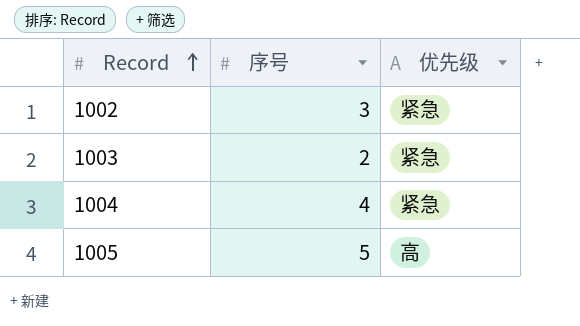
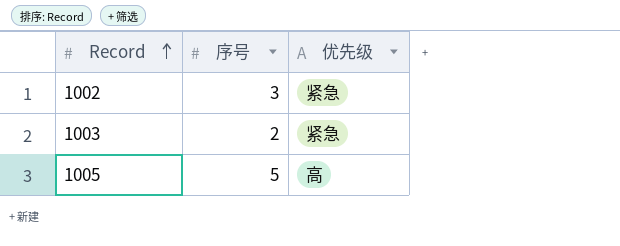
row 1004: 4 | 紧急 -> none

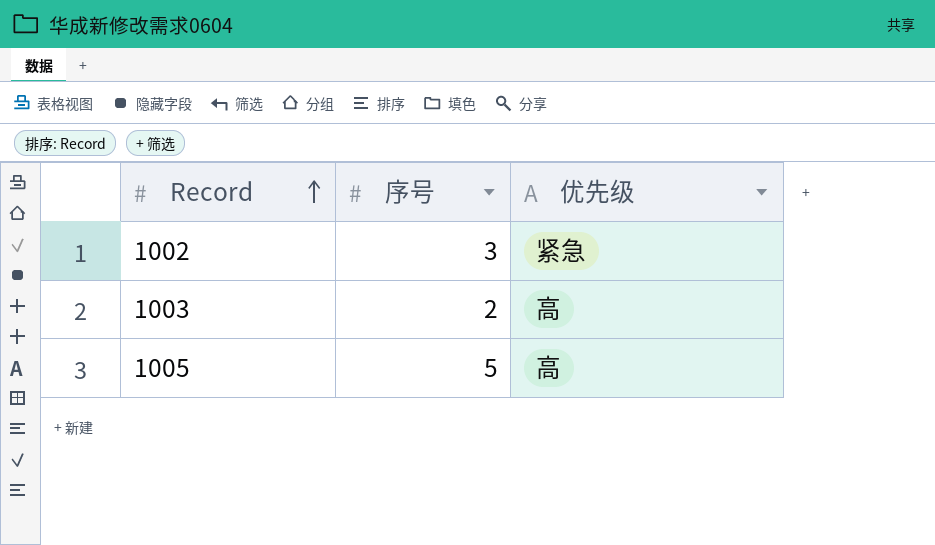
1003 | 优先级: 紧急 -> 高

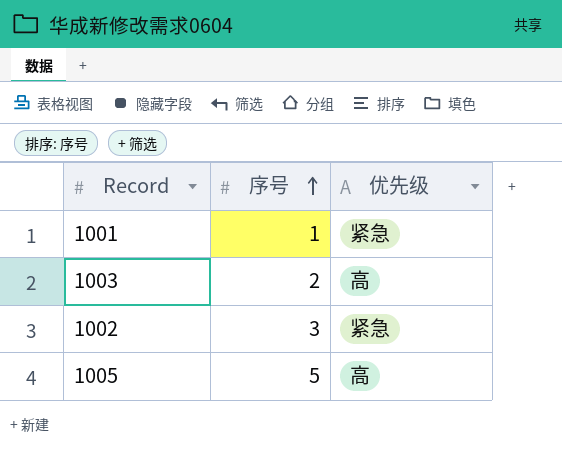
row order: Record ascending -> 序号 ascending
row 1001: none -> 1 | 紧急

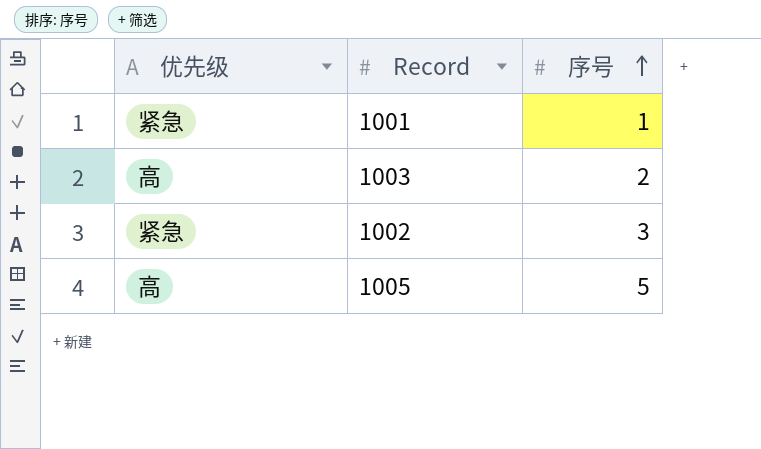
column 优先级 | position: 3 -> 1

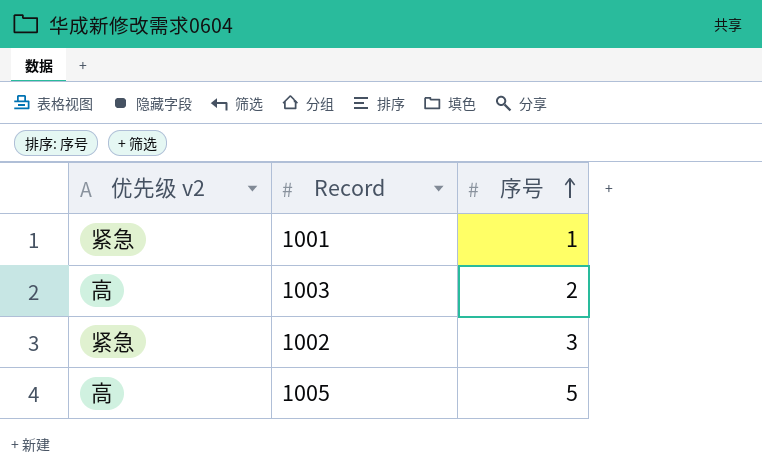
column name: 优先级 -> 优先级 v2

